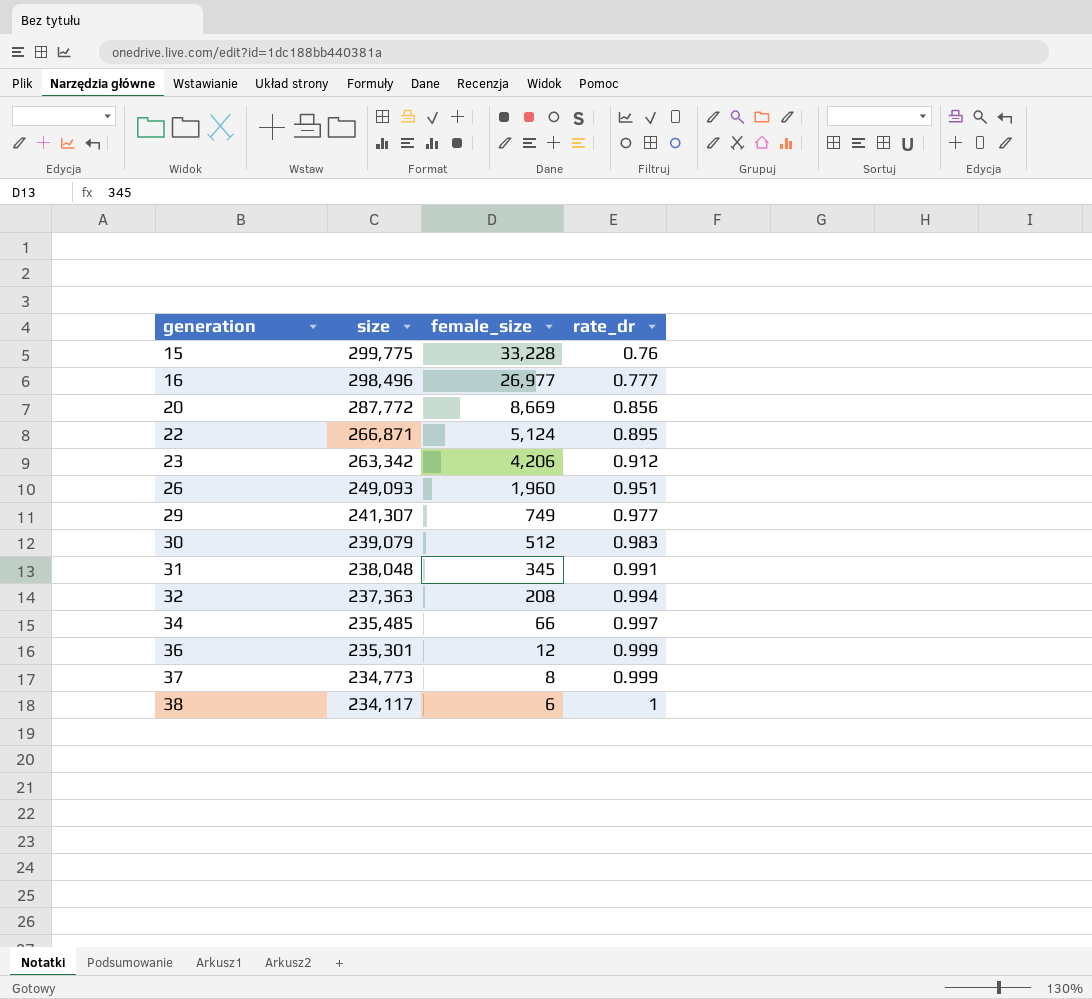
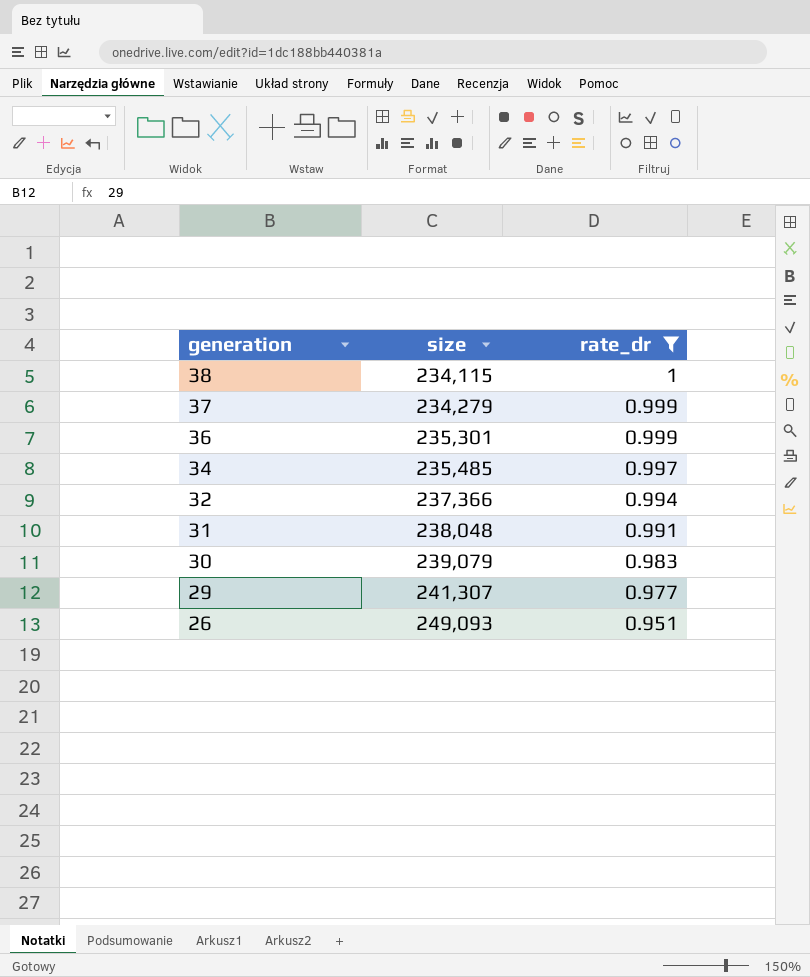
filter: none -> rate_dr >= 0.951
row order: generation ascending -> generation descending
column female_size | position: 3 -> none
38 | size: 234,117 -> 234,115
37 | size: 234,773 -> 234,279
32 | size: 237,363 -> 237,366

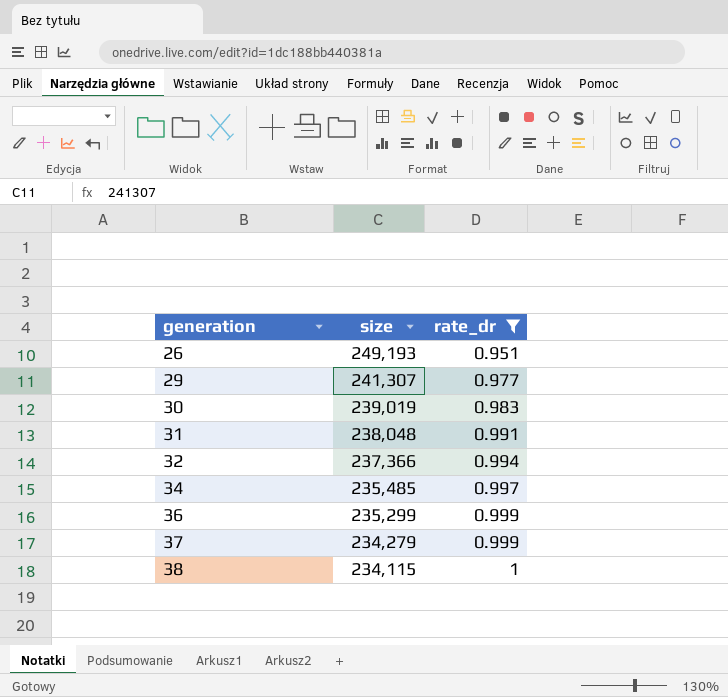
row order: generation descending -> generation ascending
26 | size: 249,093 -> 249,193
30 | size: 239,079 -> 239,019
36 | size: 235,301 -> 235,299

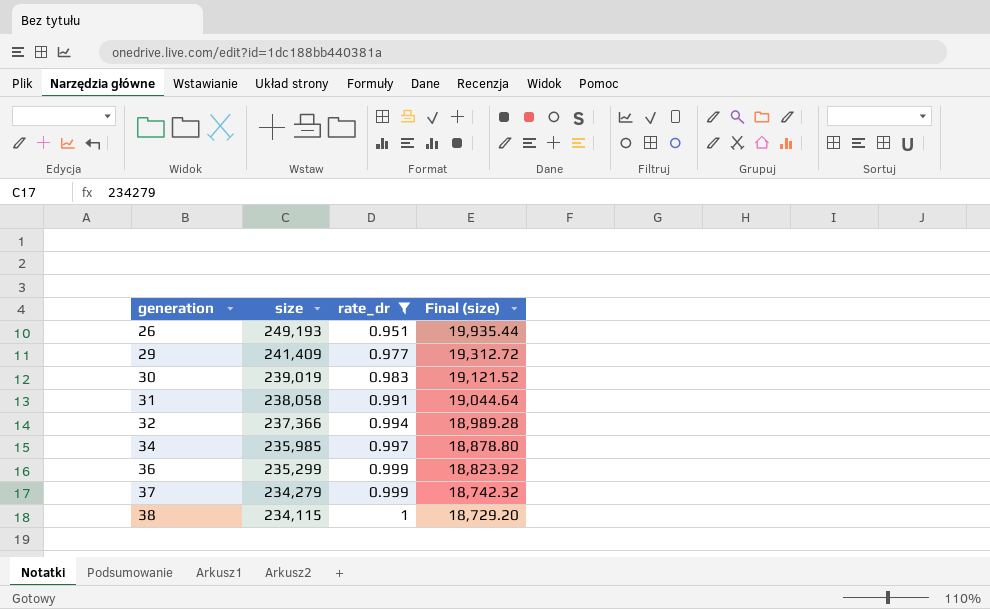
column Final (size) | formula: none -> [size] * 0.08
29 | size: 241,307 -> 241,409
31 | size: 238,048 -> 238,058
34 | size: 235,485 -> 235,985

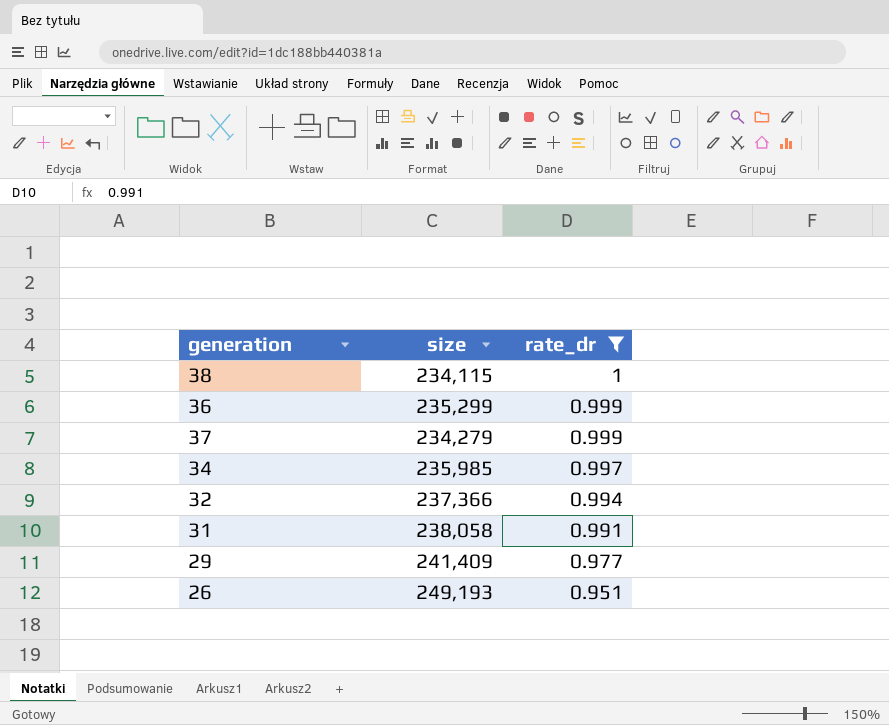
row order: generation ascending -> rate_dr descending
column Final (size) | formula: [size] * 0.08 -> none
row 30: 239,019 | 0.983 | 19,121.52 -> none

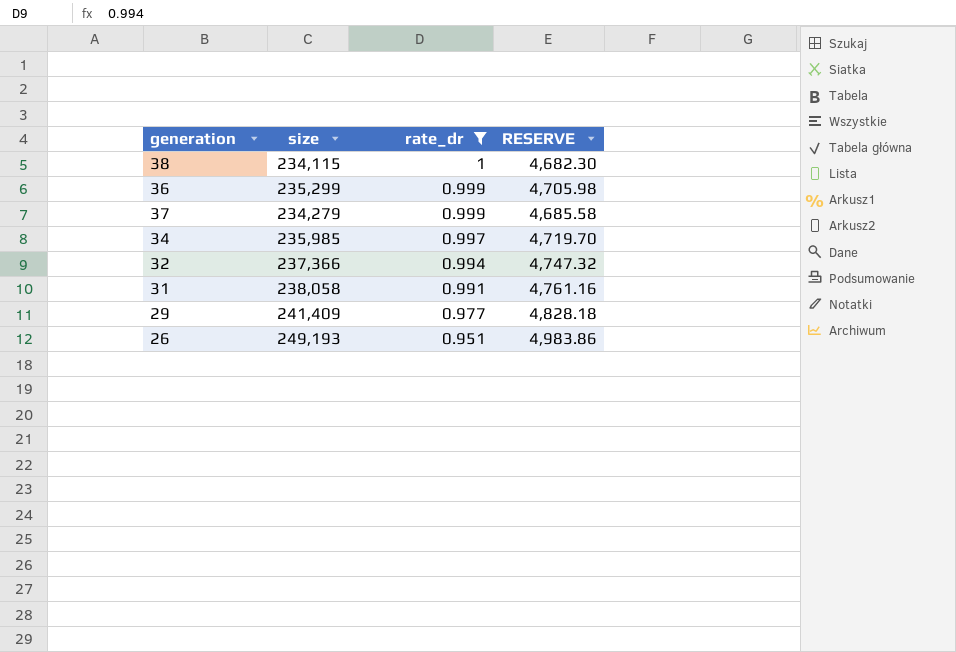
column RESERVE | formula: none -> [size] * 0.02

